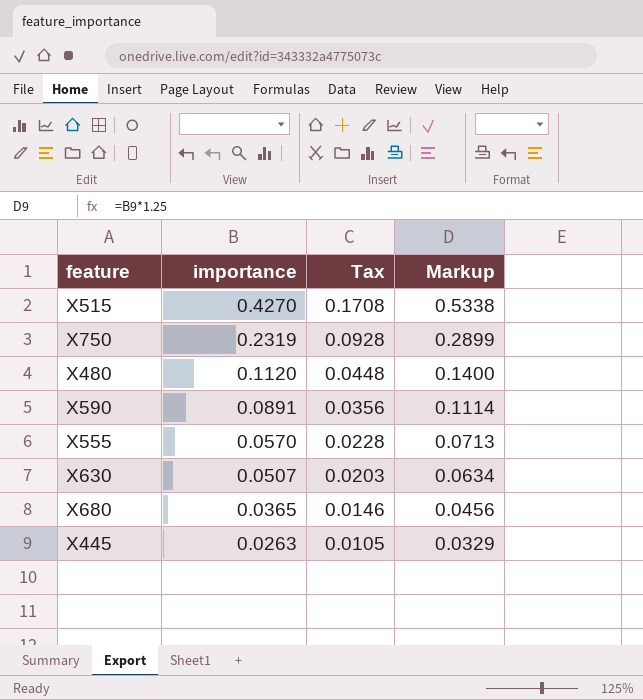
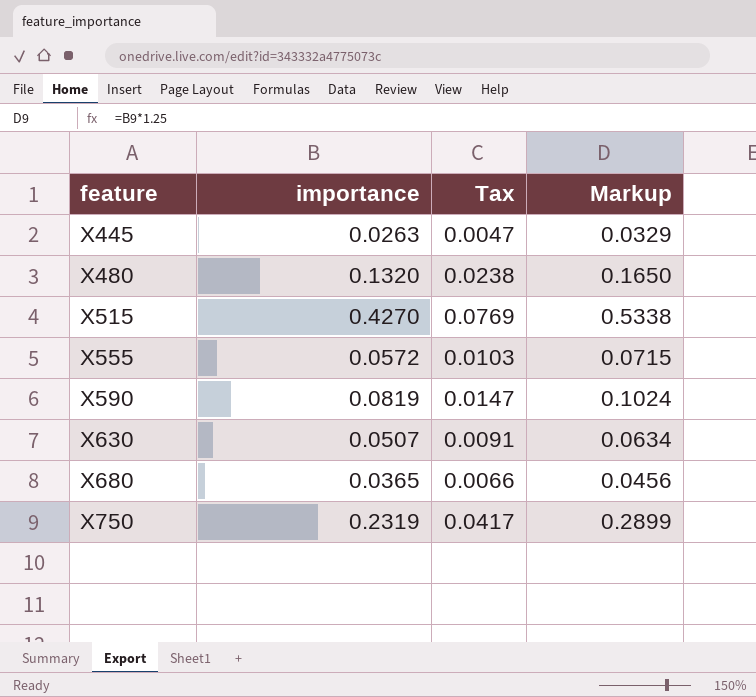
row order: importance descending -> feature ascending
column Tax | formula: [importance] * 0.4 -> [importance] * 0.18
X480 | importance: 0.1120 -> 0.1320
X480 | Markup: 0.1400 -> 0.1650
X555 | importance: 0.0570 -> 0.0572
X555 | Markup: 0.0713 -> 0.0715
X590 | importance: 0.0891 -> 0.0819
X590 | Markup: 0.1114 -> 0.1024

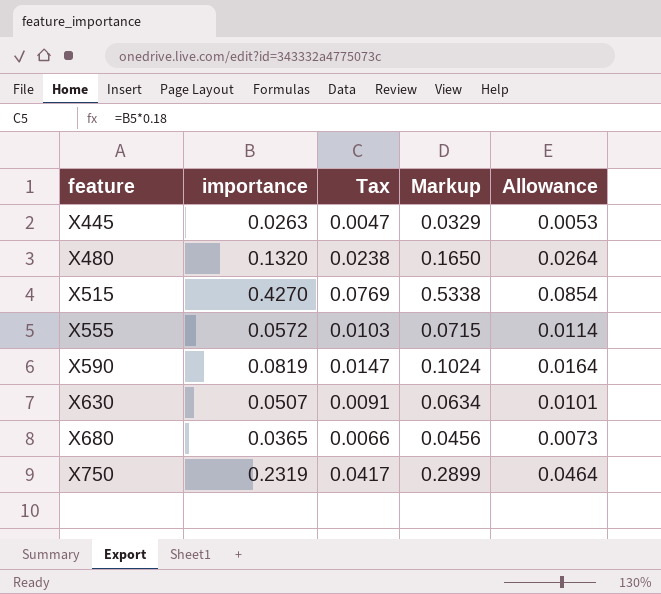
column Allowance | formula: none -> [importance] * 0.2

